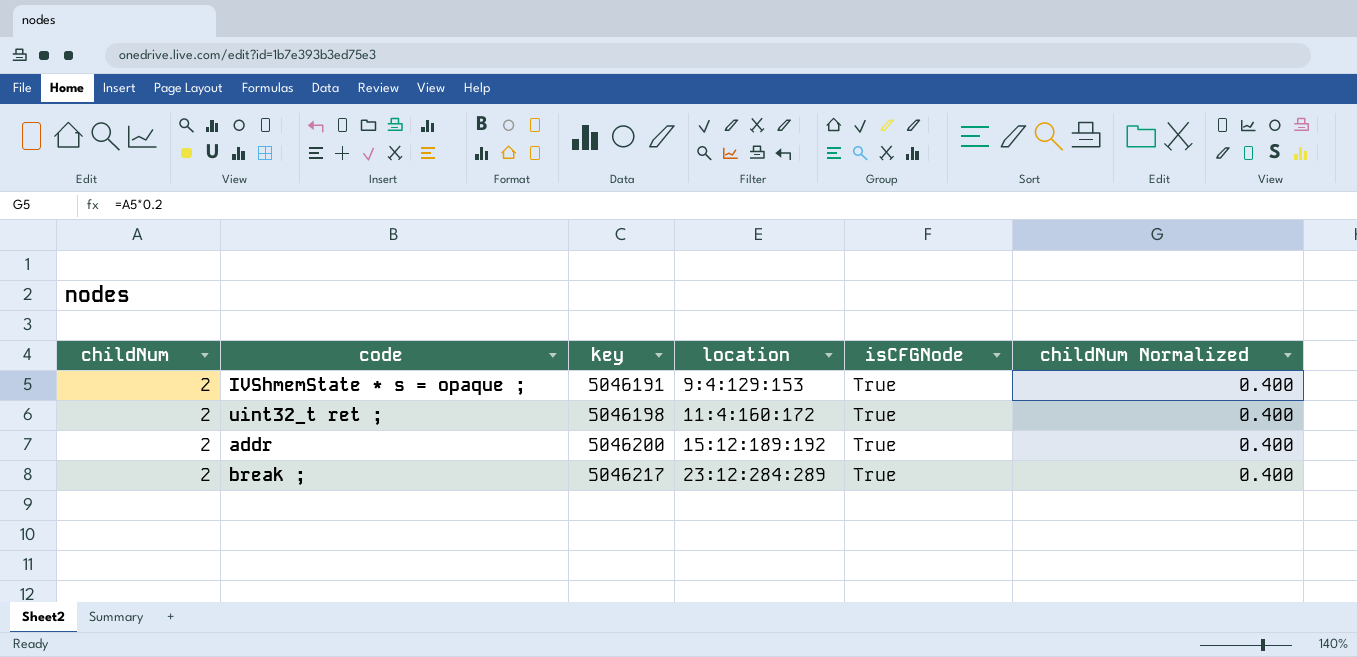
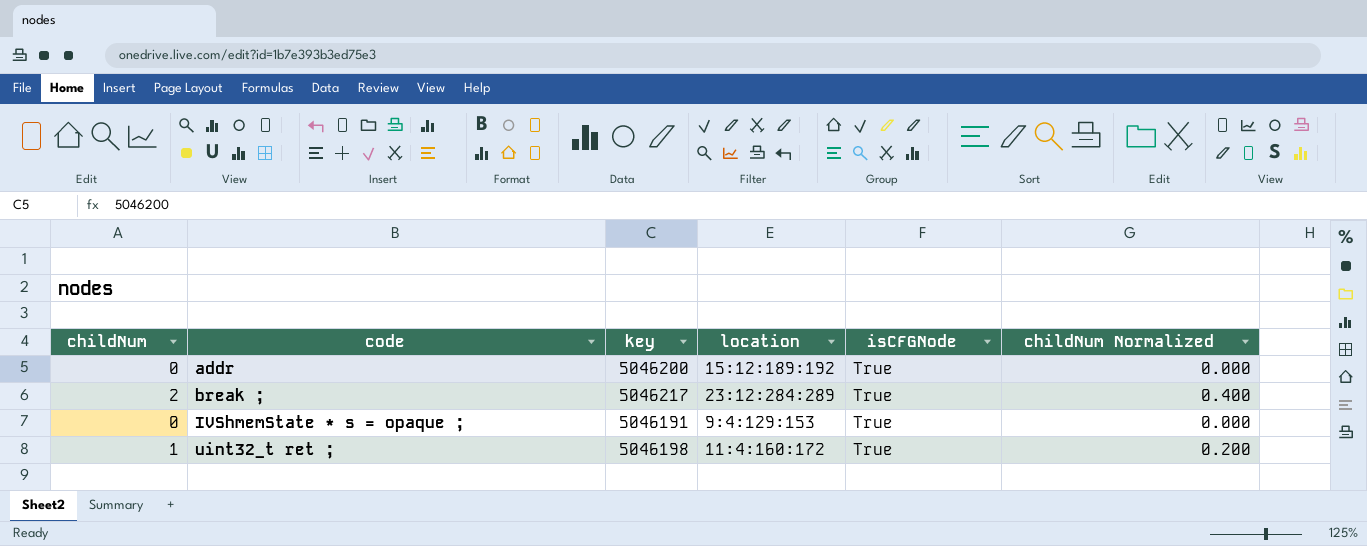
row order: key ascending -> code ascending
addr | childNum: 2 -> 0
addr | childNum Normalized: 0.400 -> 0.000
IVShmemState * s = opaque ; | childNum: 2 -> 0
IVShmemState * s = opaque ; | childNum Normalized: 0.400 -> 0.000
uint32_t ret ; | childNum: 2 -> 1
uint32_t ret ; | childNum Normalized: 0.400 -> 0.200

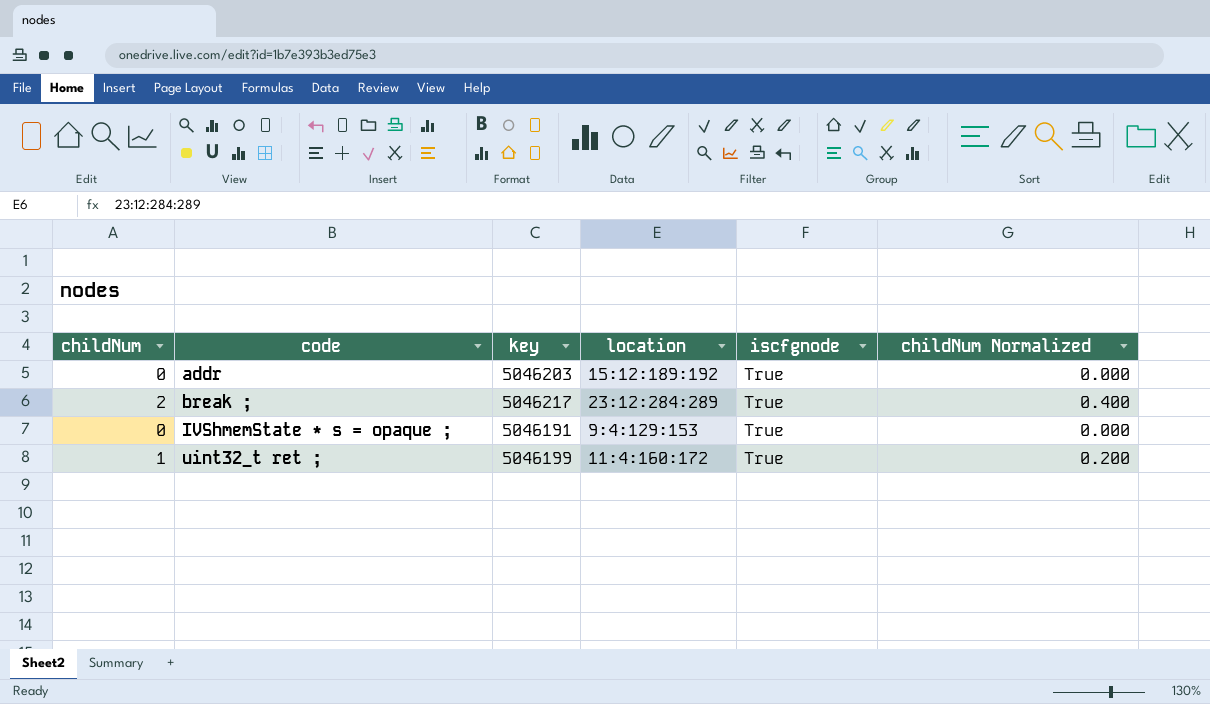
column name: isCFGNode -> iscfgnode
addr | key: 5046200 -> 5046203
uint32_t ret ; | key: 5046198 -> 5046199

